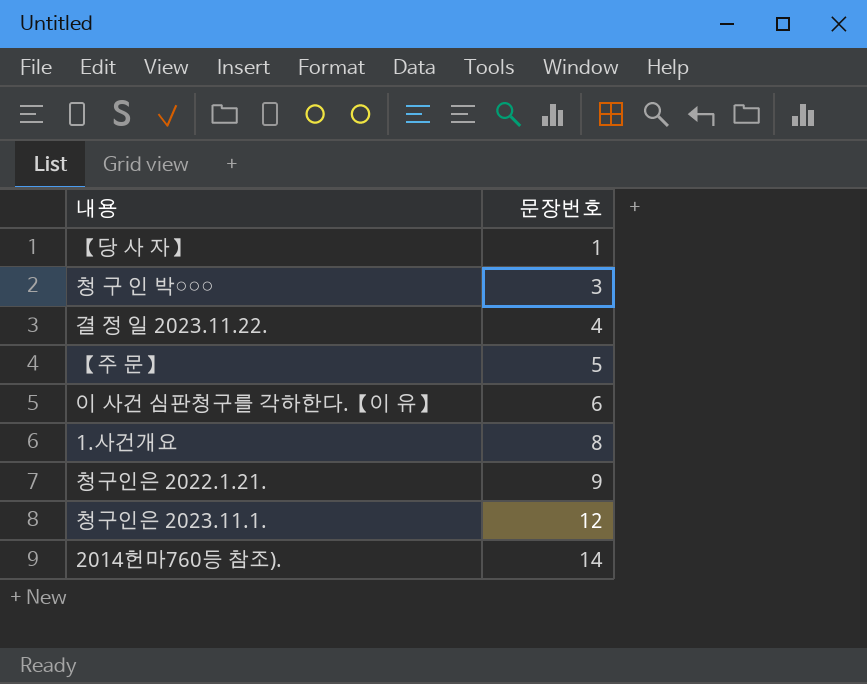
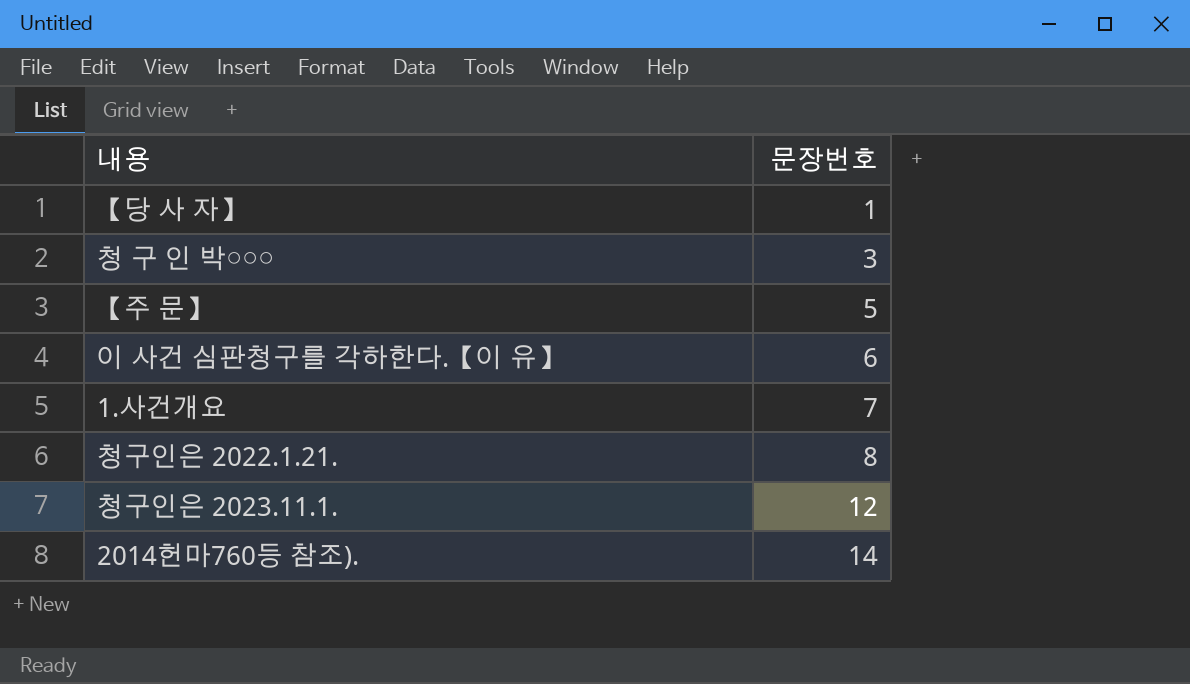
row 결 정 일 2023.11.22.: 4 -> none
1.사건개요 | 문장번호: 8 -> 7
청구인은 2022.1.21. | 문장번호: 9 -> 8

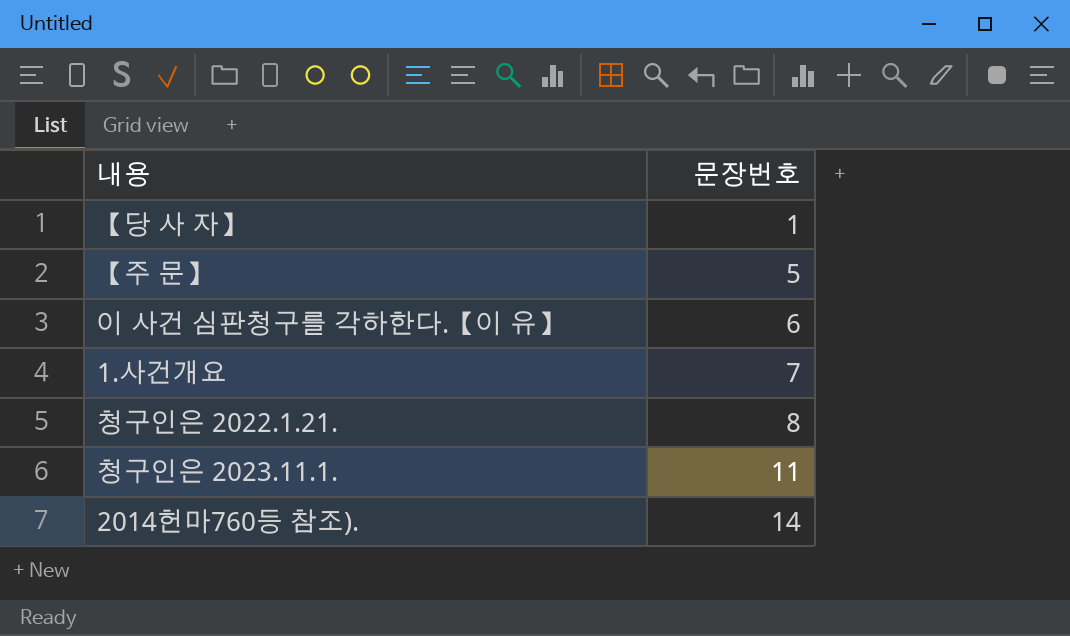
row 청 구 인 박○○○: 3 -> none
청구인은 2023.11.1. | 문장번호: 12 -> 11

